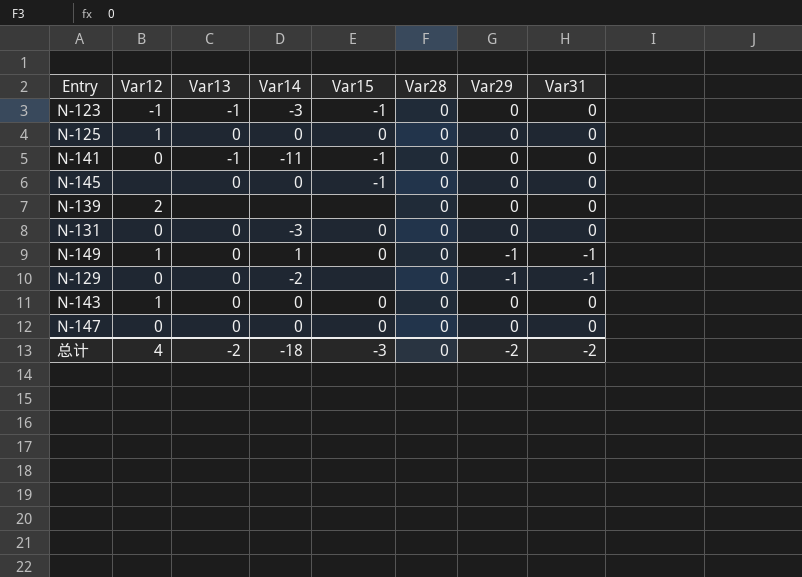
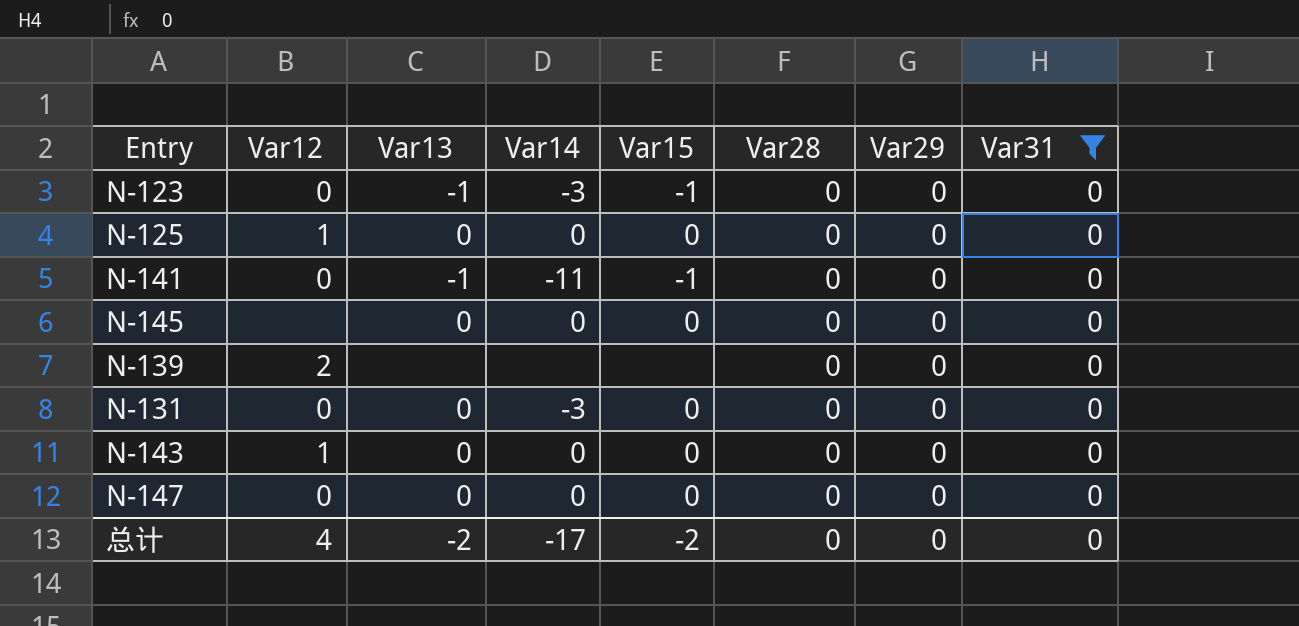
filter: none -> Var31 = 0
N-123 | Var12: -1 -> 0
N-145 | Var15: -1 -> 0
总计 | Var14: -18 -> -17
总计 | Var15: -3 -> -2
总计 | Var29: -2 -> 0
总计 | Var31: -2 -> 0

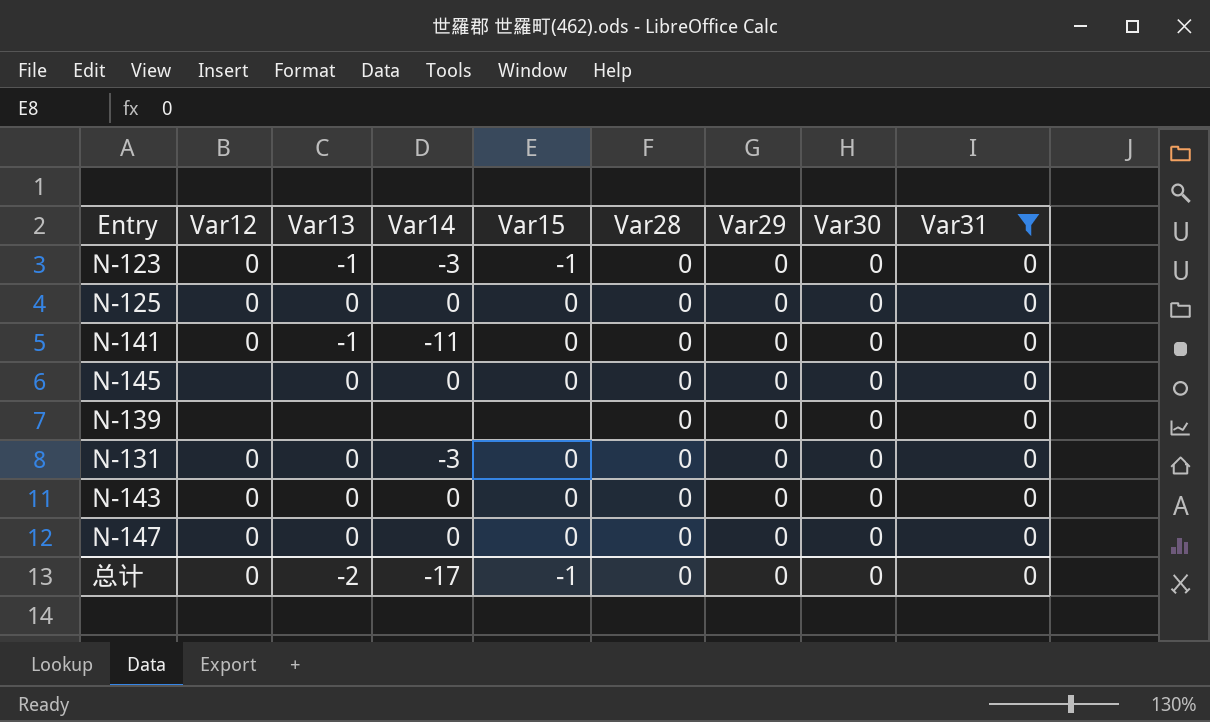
column Var30 | position: none -> 8
N-125 | Var12: 1 -> 0
N-141 | Var15: -1 -> 0
N-139 | Var12: 2 -> none
N-143 | Var12: 1 -> 0
总计 | Var12: 4 -> 0
总计 | Var15: -2 -> -1

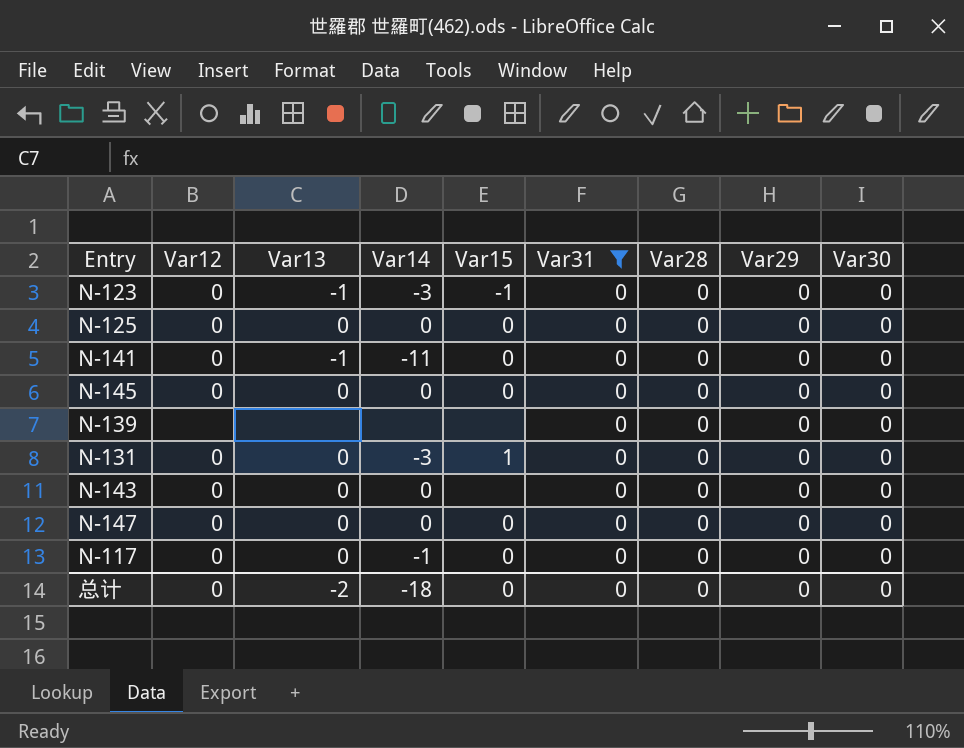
column Var31 | position: 9 -> 6
N-145 | Var12: none -> 0
N-131 | Var15: 0 -> 1
N-143 | Var15: 0 -> none
row N-117: none -> 0 | 0 | -1 | 0 | 0 | 0 | 0 | 0
总计 | Var14: -17 -> -18
总计 | Var15: -1 -> 0

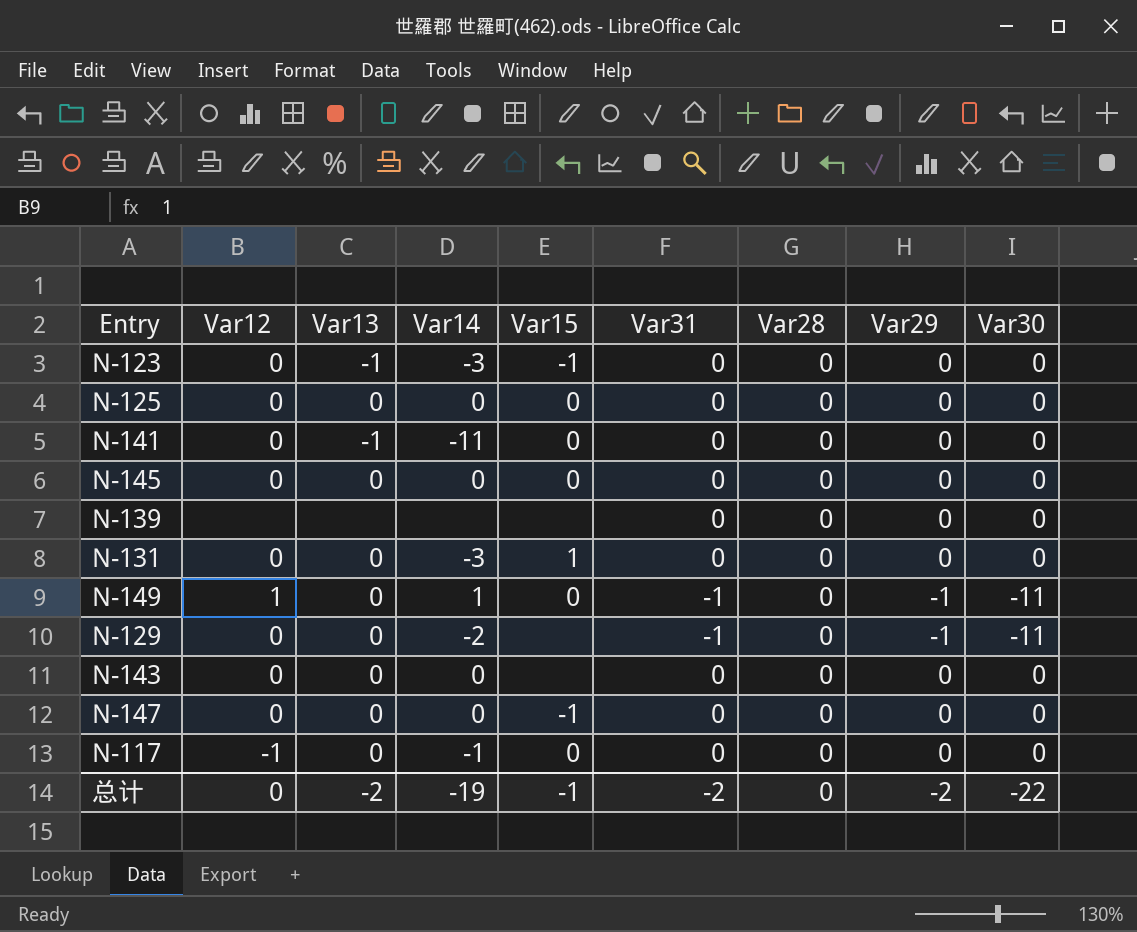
filter: Var31 = 0 -> none
N-147 | Var15: 0 -> -1
N-117 | Var12: 0 -> -1
总计 | Var14: -18 -> -19
总计 | Var15: 0 -> -1
总计 | Var31: 0 -> -2
总计 | Var29: 0 -> -2
总计 | Var30: 0 -> -22

